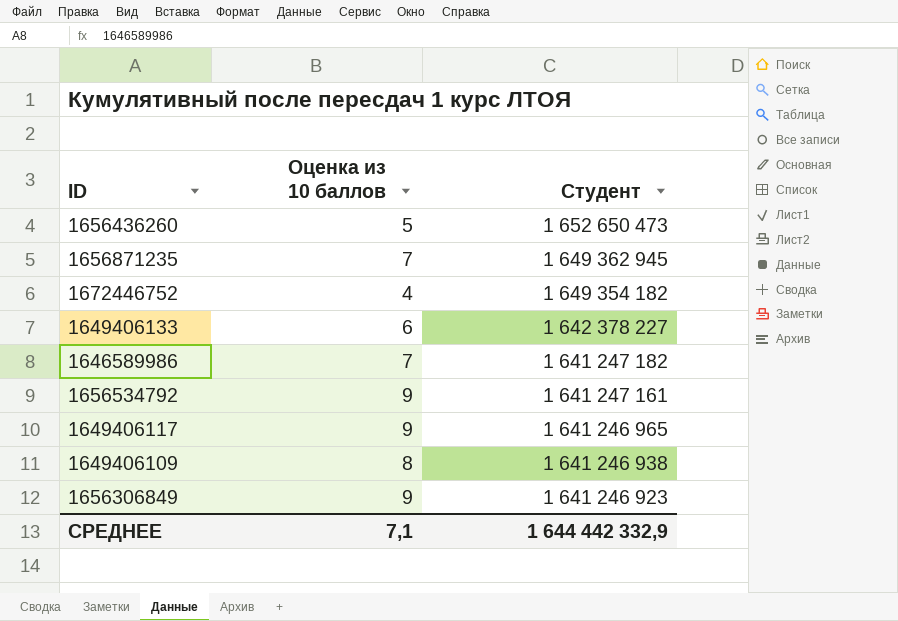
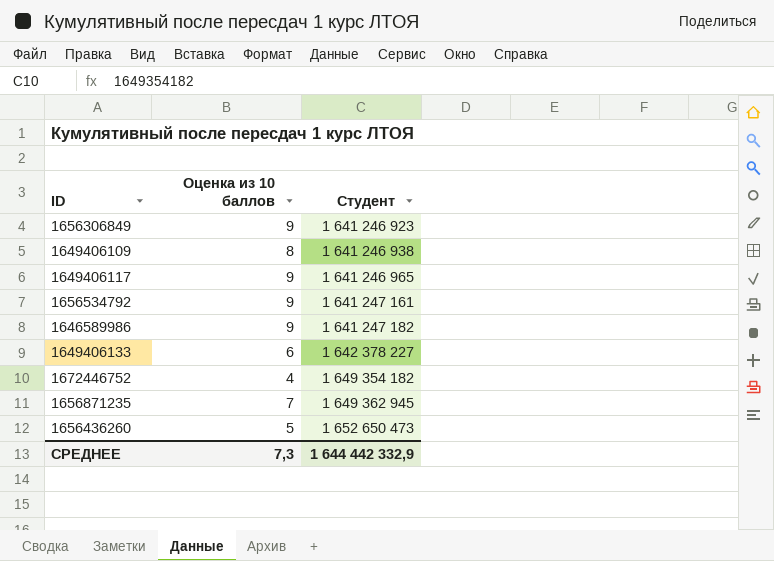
row order: Студент descending -> Студент ascending
1646589986 | Оценка из 10 баллов: 7 -> 9
СРЕДНЕЕ | Оценка из 10 баллов: 7,1 -> 7,3

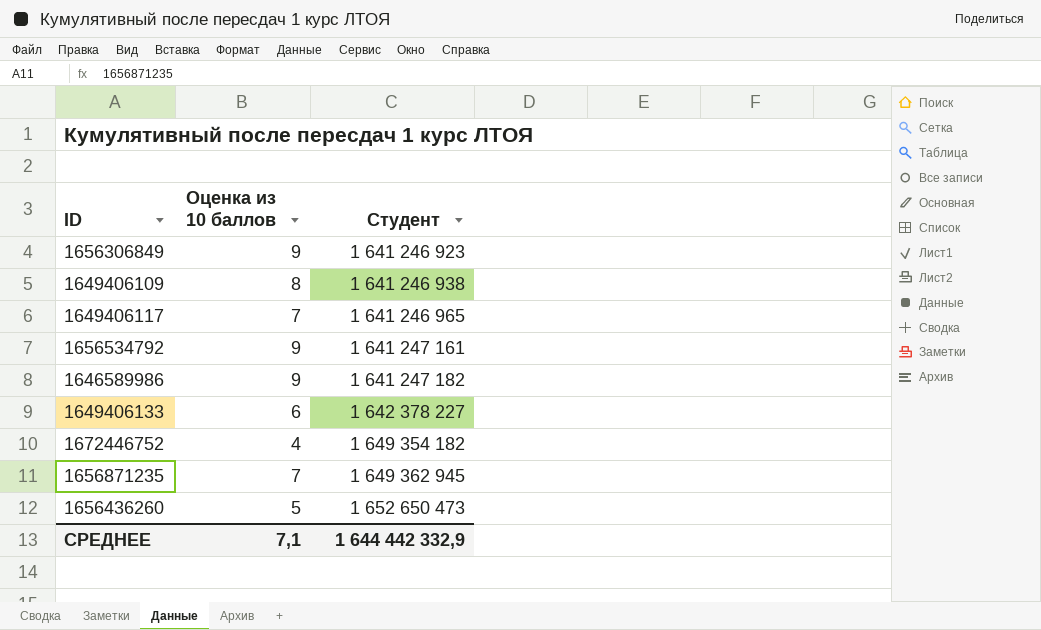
1649406117 | Оценка из 10 баллов: 9 -> 7
СРЕДНЕЕ | Оценка из 10 баллов: 7,3 -> 7,1

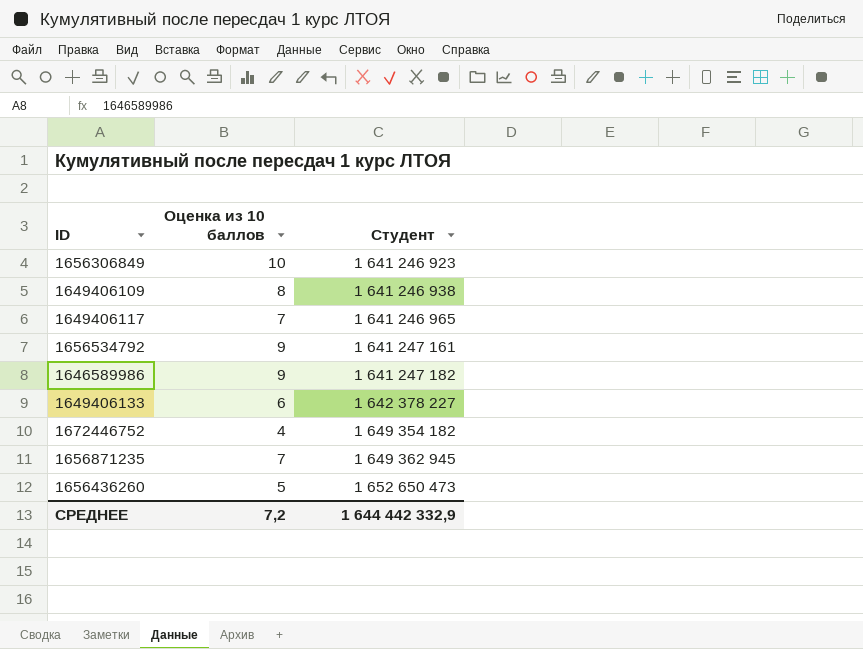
1656306849 | Оценка из 10 баллов: 9 -> 10
СРЕДНЕЕ | Оценка из 10 баллов: 7,1 -> 7,2

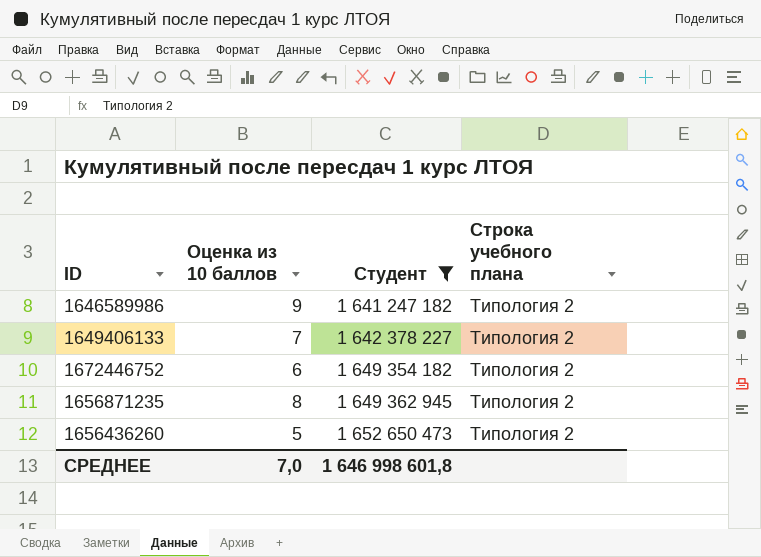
filter: none -> Студент >= 1 641 247 182
column Строка учебного плана | position: none -> 4
1649406133 | Оценка из 10 баллов: 6 -> 7
1672446752 | Оценка из 10 баллов: 4 -> 6
1656871235 | Оценка из 10 баллов: 7 -> 8
СРЕДНЕЕ | Оценка из 10 баллов: 7,2 -> 7,0
СРЕДНЕЕ | Студент: 1 644 442 332,9 -> 1 646 998 601,8

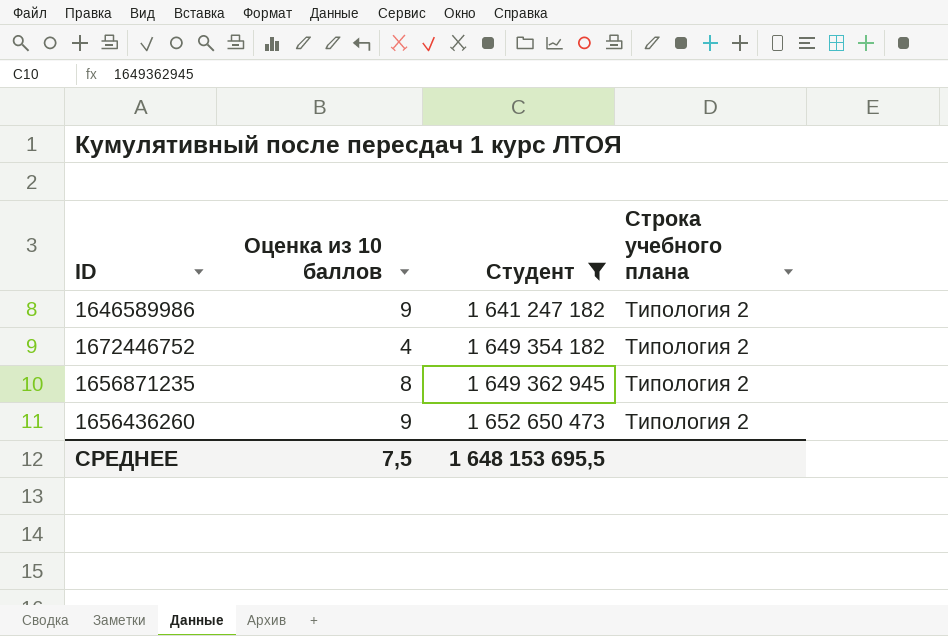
row 1649406133: 7 | 1 642 378 227 | Типология 2 -> none
1672446752 | Оценка из 10 баллов: 6 -> 4
1656436260 | Оценка из 10 баллов: 5 -> 9
СРЕДНЕЕ | Оценка из 10 баллов: 7,0 -> 7,5
СРЕДНЕЕ | Студент: 1 646 998 601,8 -> 1 648 153 695,5

